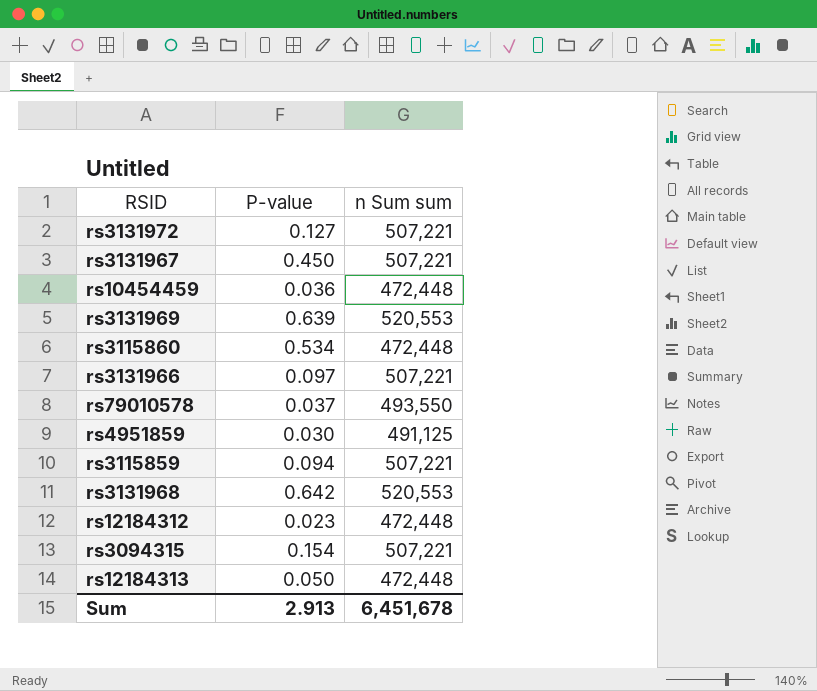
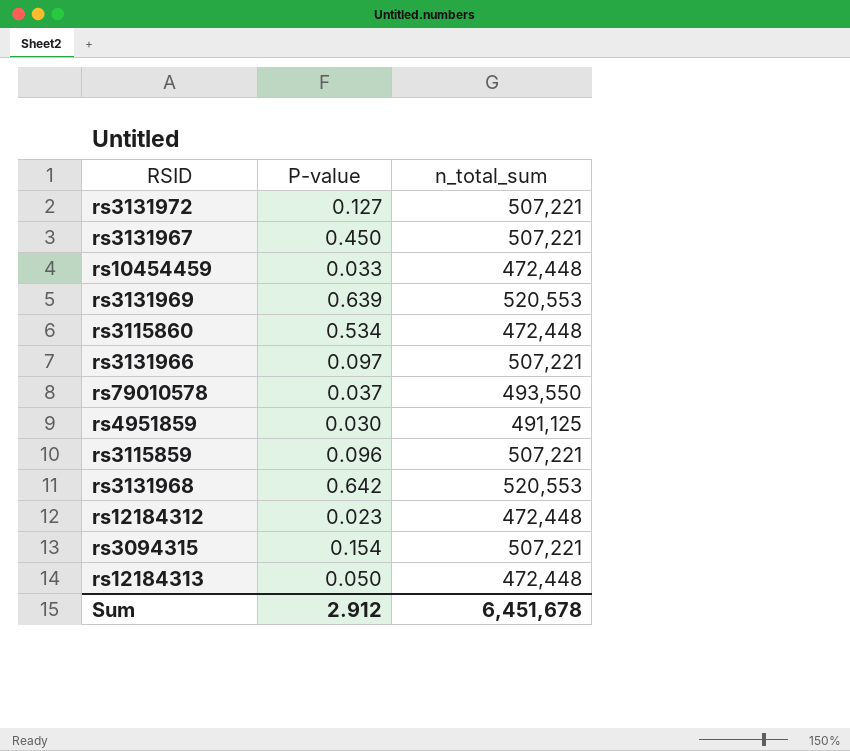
column name: n Sum sum -> n_total_sum
rs10454459 | P-value: 0.036 -> 0.033
rs3115859 | P-value: 0.094 -> 0.096
Sum | P-value: 2.913 -> 2.912

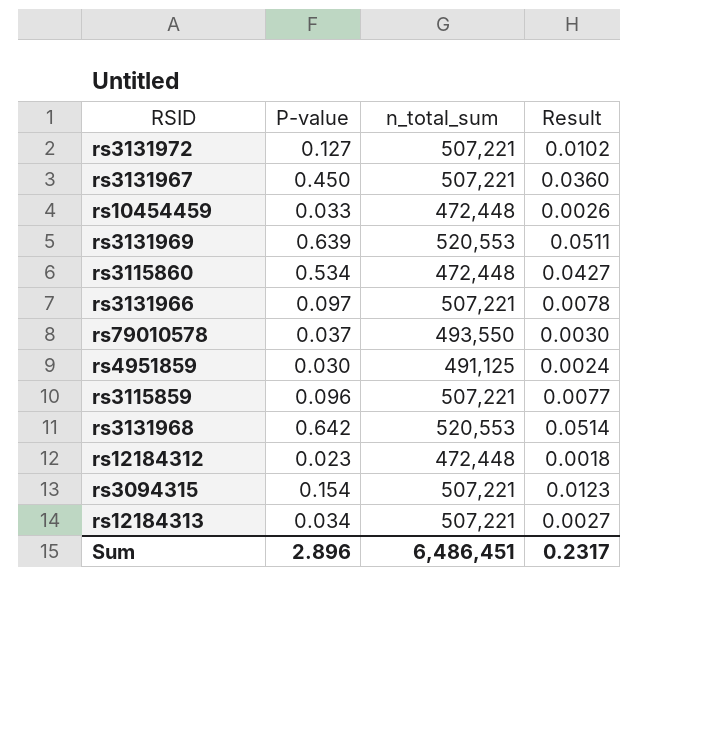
column Result | formula: none -> [P-value] * 0.08
rs12184313 | P-value: 0.050 -> 0.034
rs12184313 | n_total_sum: 472,448 -> 507,221
Sum | P-value: 2.912 -> 2.896
Sum | n_total_sum: 6,451,678 -> 6,486,451

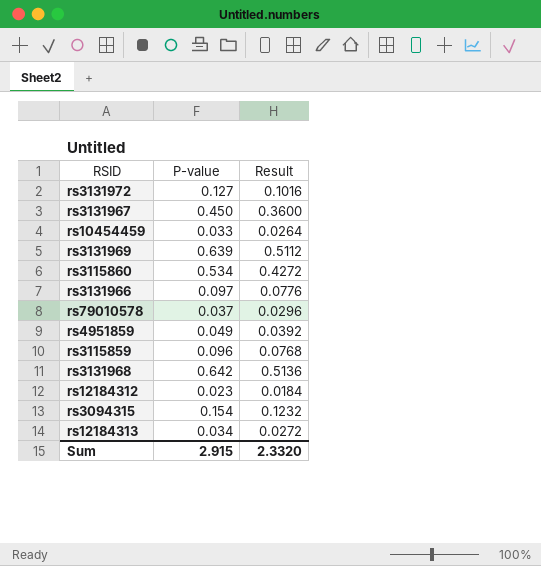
column n_total_sum | position: 3 -> none
column Result | formula: [P-value] * 0.08 -> [P-value] * 0.8
rs4951859 | P-value: 0.030 -> 0.049
Sum | P-value: 2.896 -> 2.915
Sum | Result: 0.2317 -> 2.3320

